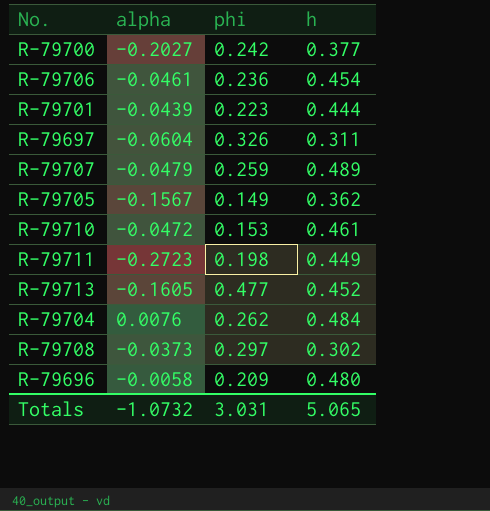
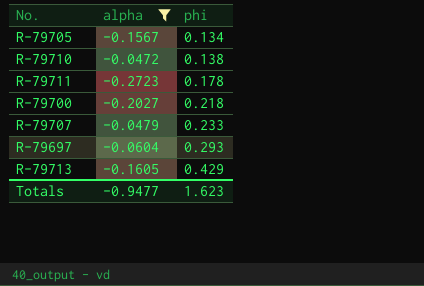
filter: none -> alpha <= -0.0472
row order: none -> phi ascending
column h | position: 4 -> none
R-79705 | phi: 0.149 -> 0.134
R-79710 | phi: 0.153 -> 0.138
R-79711 | phi: 0.198 -> 0.178
R-79700 | phi: 0.242 -> 0.218
R-79707 | phi: 0.259 -> 0.233
R-79697 | phi: 0.326 -> 0.293
R-79713 | phi: 0.477 -> 0.429
Totals | alpha: -1.0732 -> -0.9477
Totals | phi: 3.031 -> 1.623

